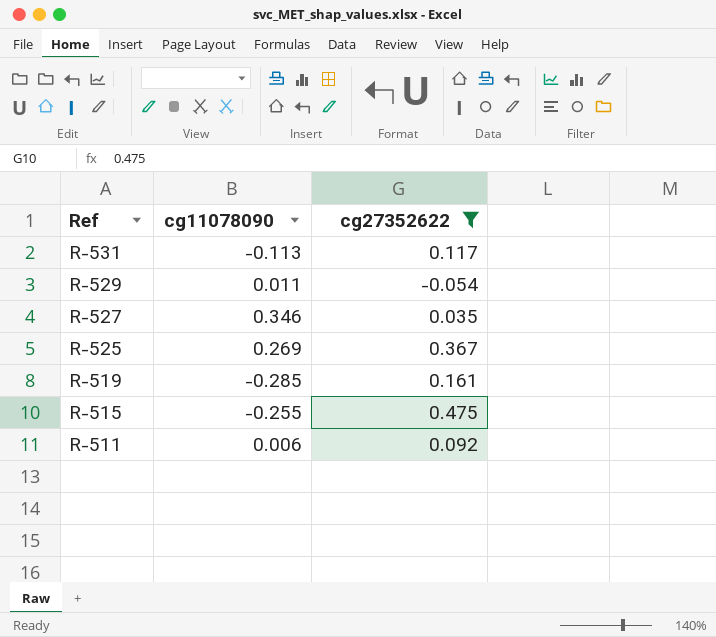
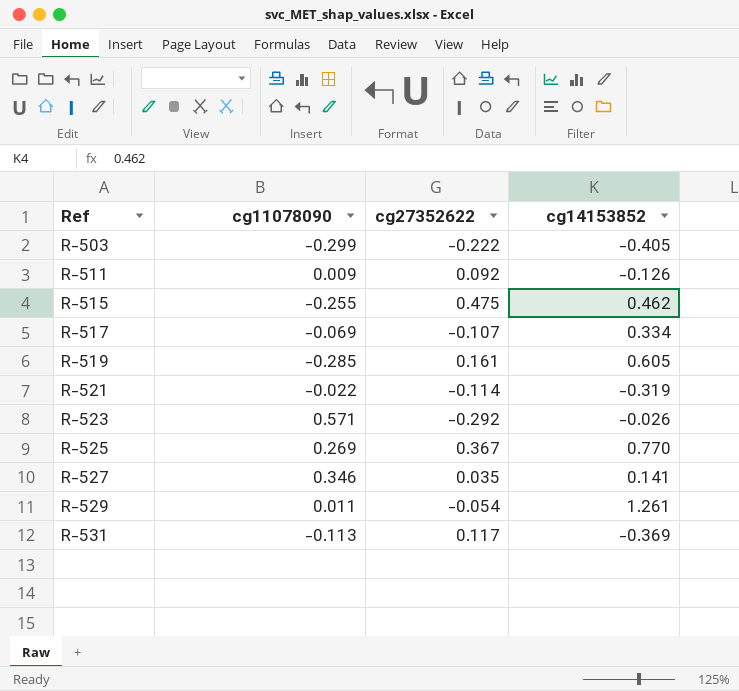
filter: cg27352622 >= -0.054 -> none
row order: Ref descending -> Ref ascending
column cg14153852 | position: none -> 4
R-511 | cg11078090: 0.006 -> 0.009

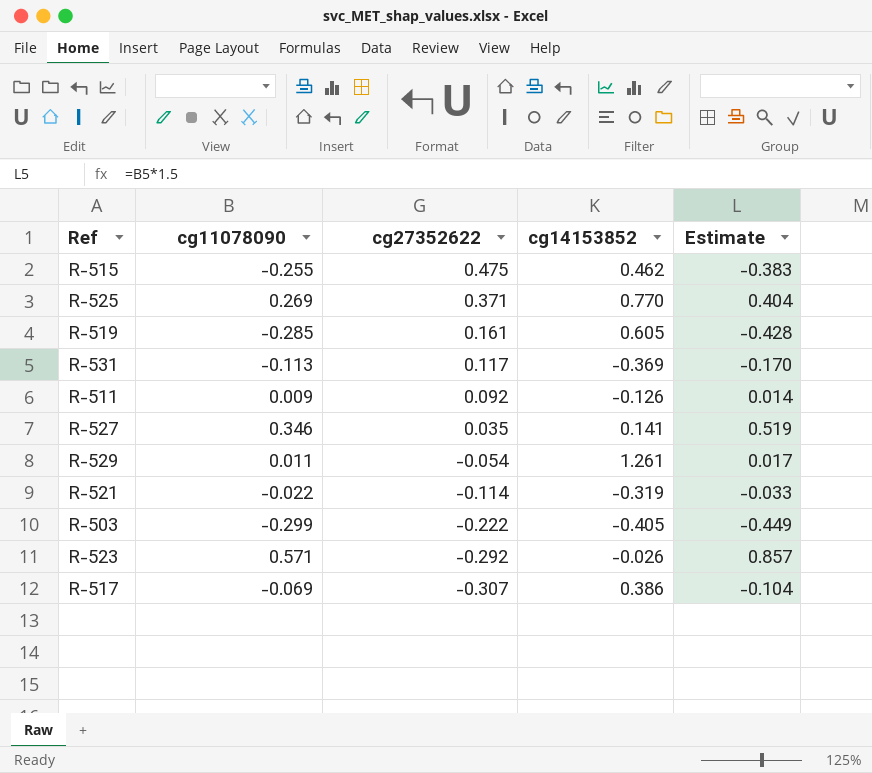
row order: Ref ascending -> cg27352622 descending
column Estimate | formula: none -> [cg11078090] * 1.5
R-525 | cg27352622: 0.367 -> 0.371
R-517 | cg27352622: -0.107 -> -0.307
R-517 | cg14153852: 0.334 -> 0.386

